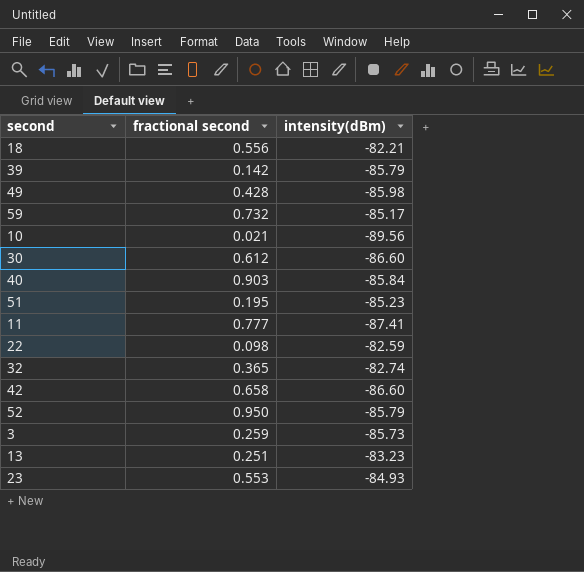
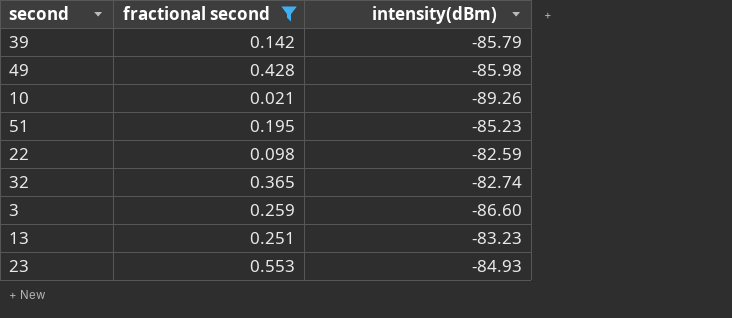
filter: none -> fractional second <= 0.553
10 | intensity(dBm): -89.56 -> -89.26
3 | intensity(dBm): -85.73 -> -86.60

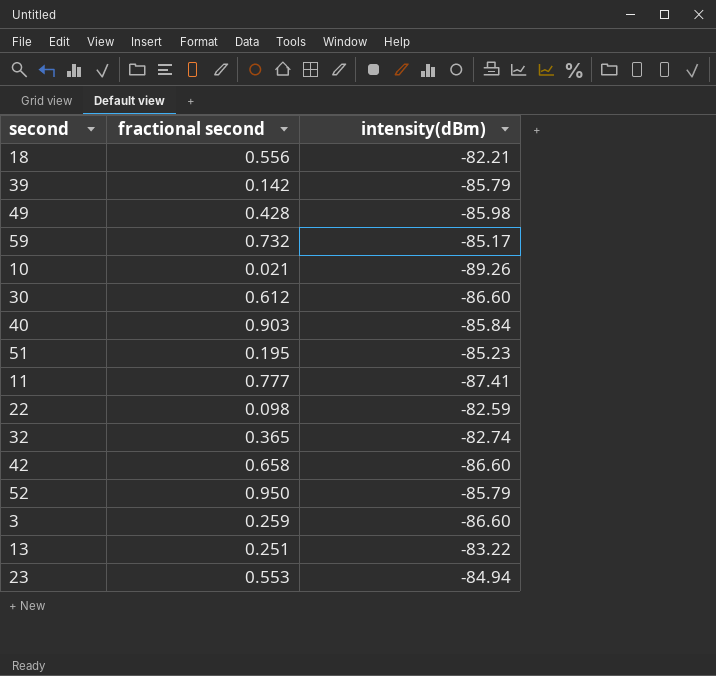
filter: fractional second <= 0.553 -> none
13 | intensity(dBm): -83.23 -> -83.22
23 | intensity(dBm): -84.93 -> -84.94

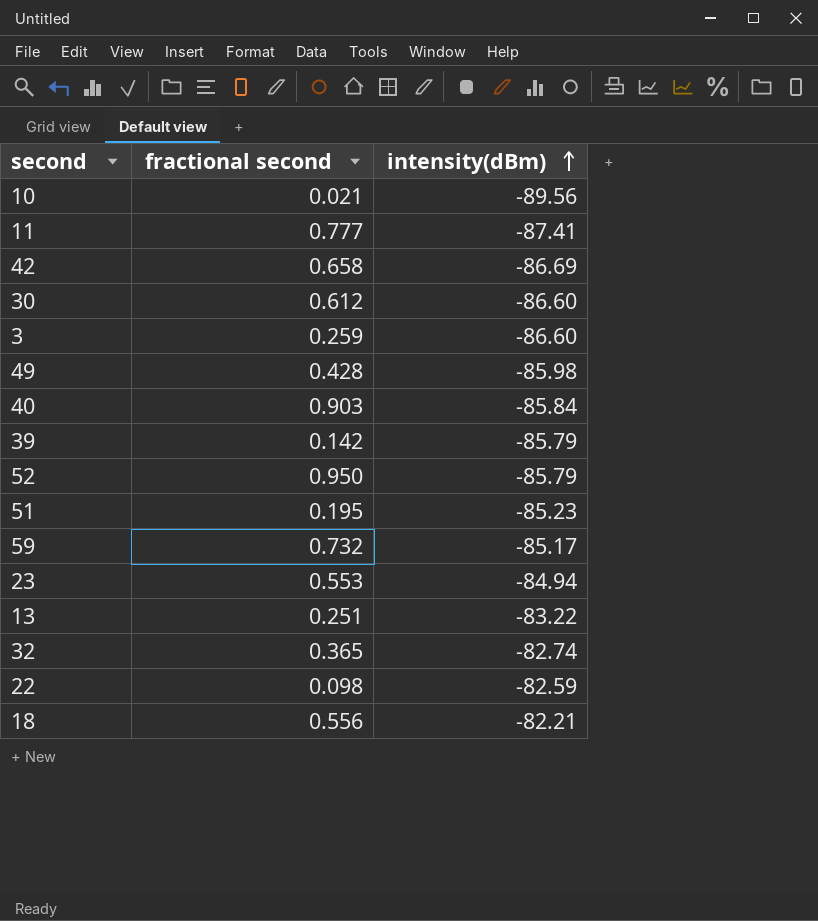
row order: none -> intensity(dBm) ascending
10 | intensity(dBm): -89.26 -> -89.56
42 | intensity(dBm): -86.60 -> -86.69

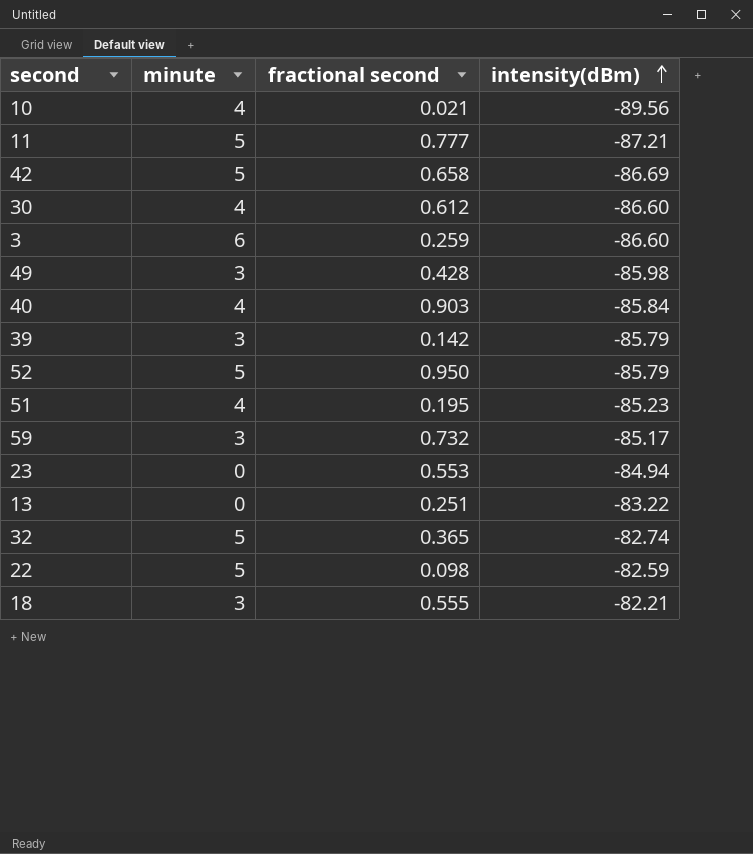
column minute | position: none -> 2
11 | intensity(dBm): -87.41 -> -87.21
18 | fractional second: 0.556 -> 0.555

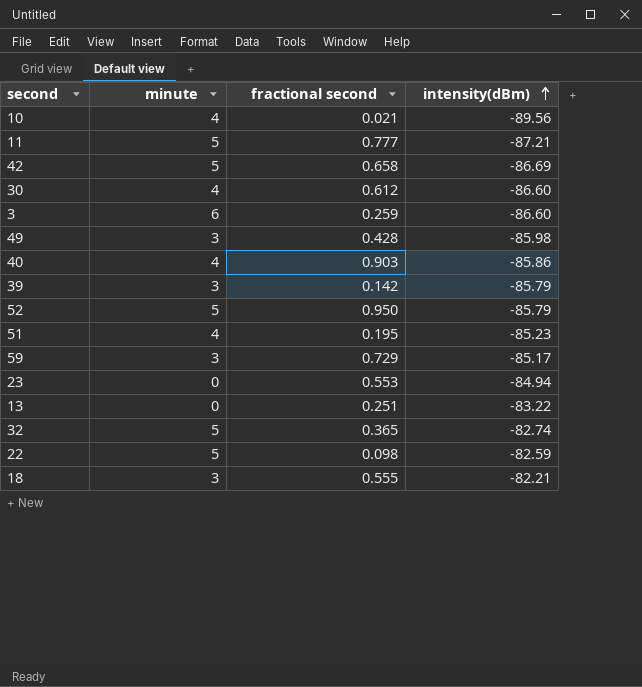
40 | intensity(dBm): -85.84 -> -85.86
59 | fractional second: 0.732 -> 0.729

